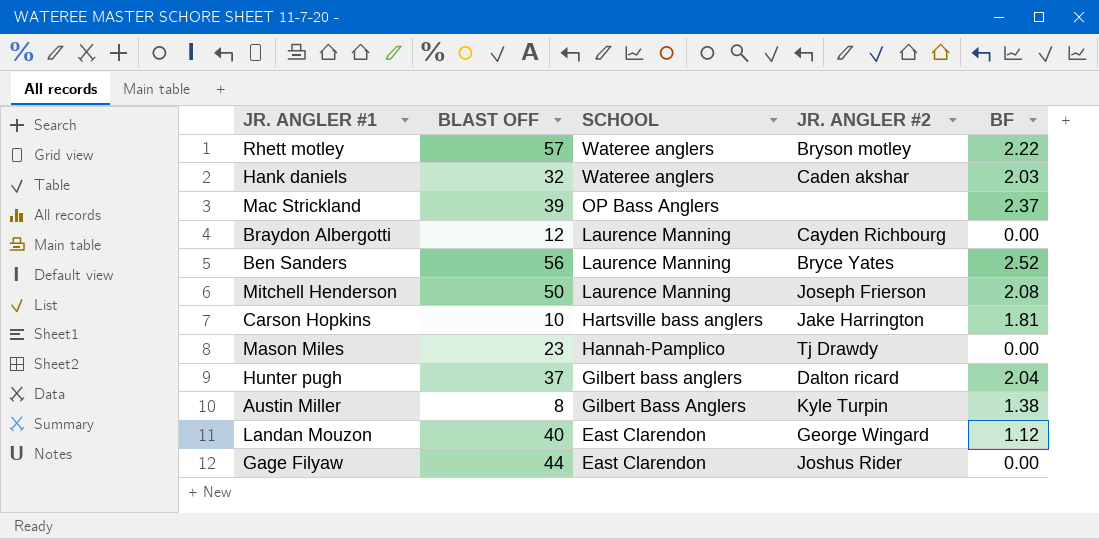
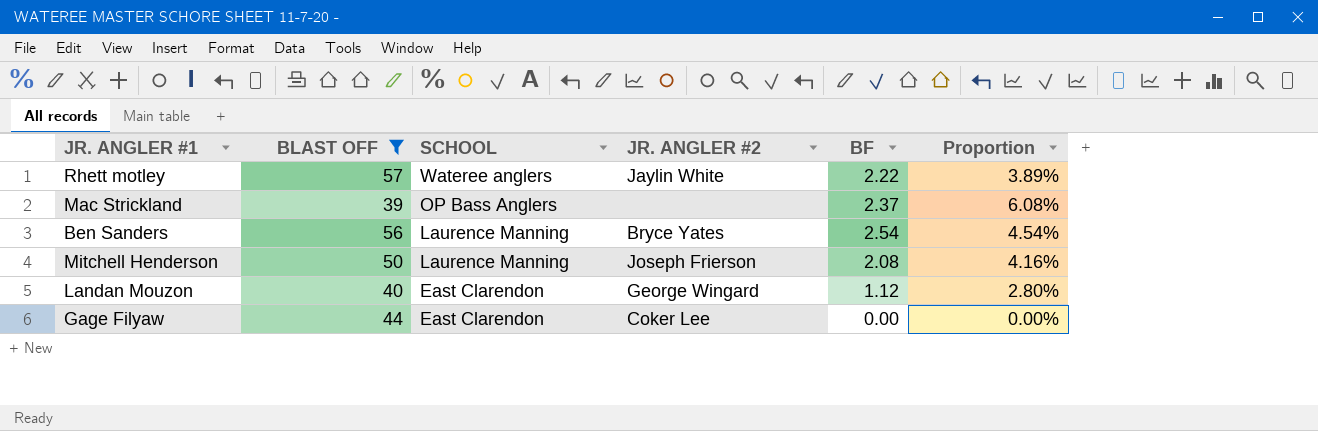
filter: none -> BLAST OFF >= 39
column Proportion | formula: none -> [BF] / [BLAST OFF]
Rhett motley | JR. ANGLER #2: Bryson motley -> Jaylin White
Ben Sanders | BF: 2.52 -> 2.54
Gage Filyaw | JR. ANGLER #2: Joshus Rider -> Coker Lee

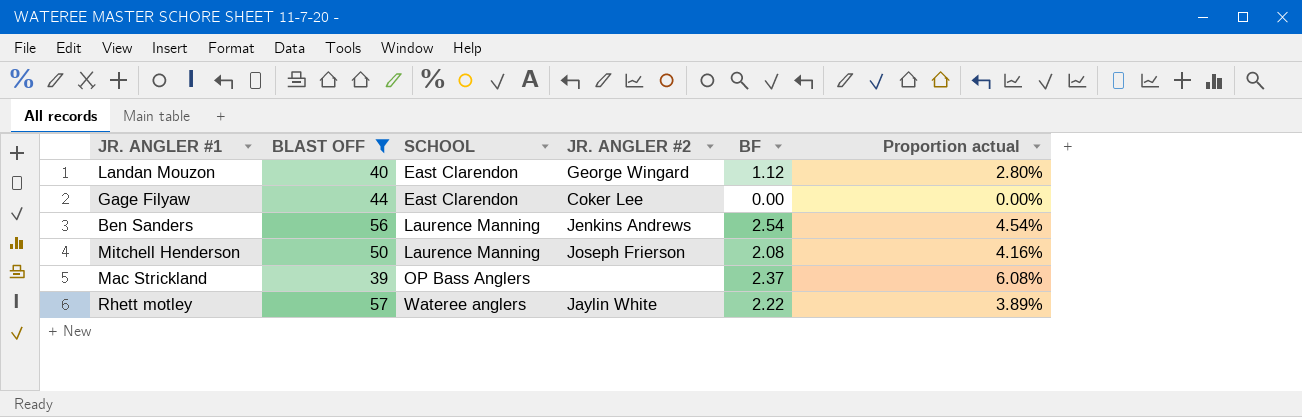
row order: SCHOOL descending -> SCHOOL ascending
column name: Proportion -> Proportion actual
Ben Sanders | JR. ANGLER #2: Bryce Yates -> Jenkins Andrews

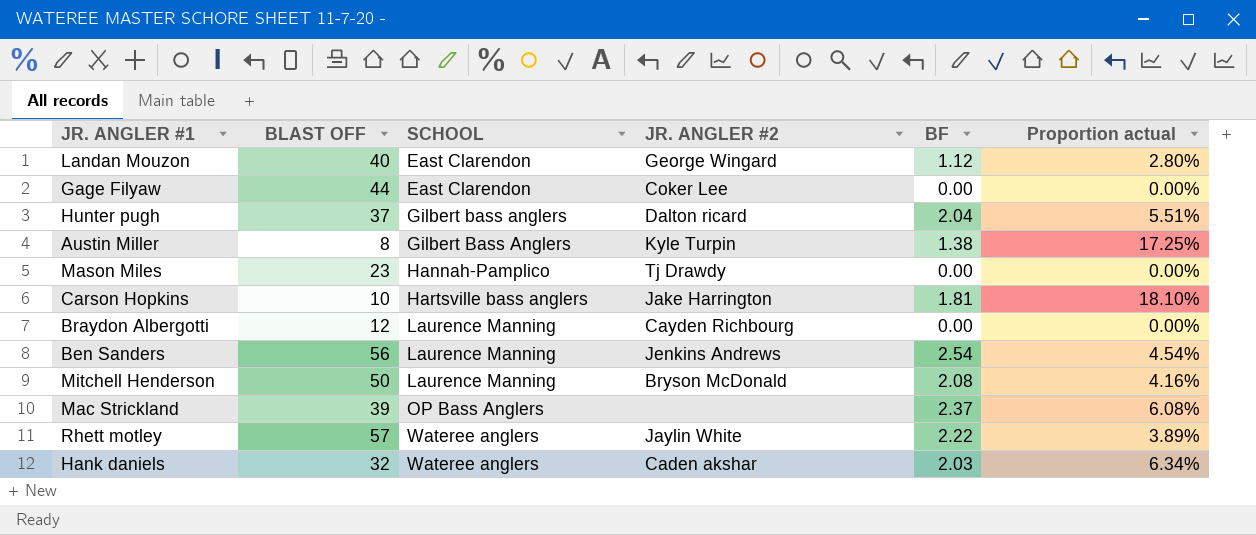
filter: BLAST OFF >= 39 -> none
Mitchell Henderson | JR. ANGLER #2: Joseph Frierson -> Bryson McDonald

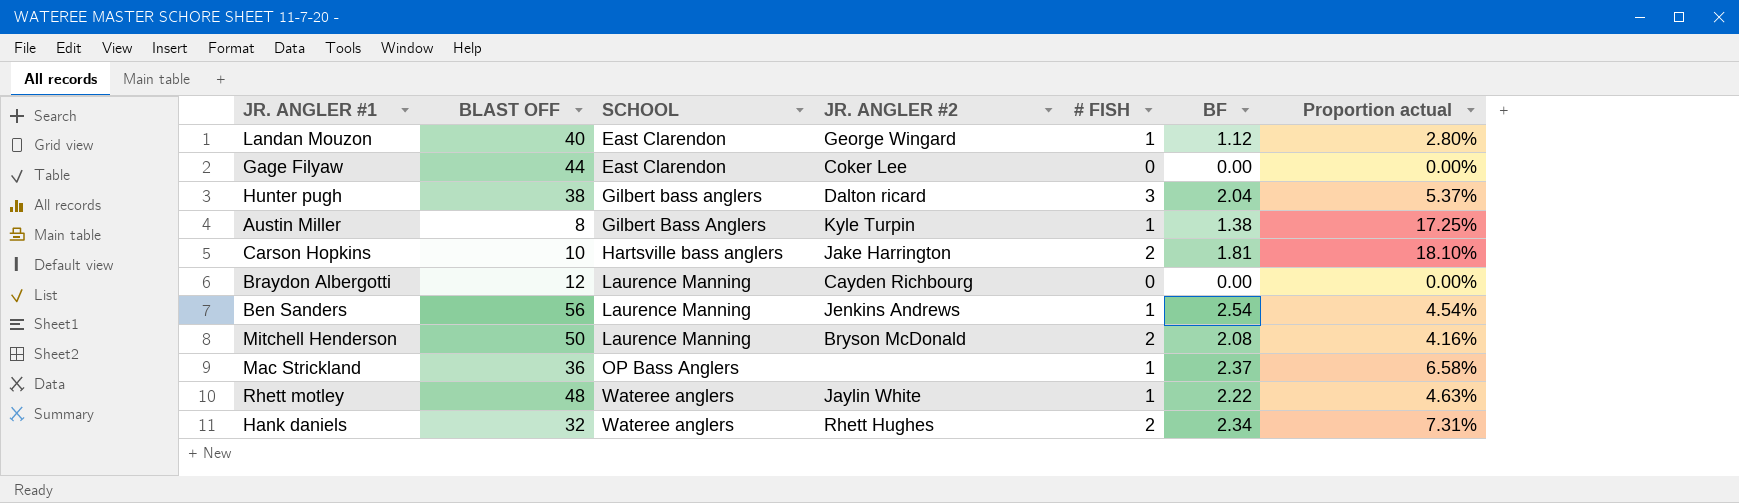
column # FISH | position: none -> 5
row Mason Miles: 23 | Hannah-Pamplico | Tj Drawdy | 0.00 | 0.00% -> none
Hunter pugh | BLAST OFF: 37 -> 38
Hunter pugh | Proportion actual: 5.51% -> 5.37%
Mac Strickland | BLAST OFF: 39 -> 36
Mac Strickland | Proportion actual: 6.08% -> 6.58%
Rhett motley | BLAST OFF: 57 -> 48
Rhett motley | Proportion actual: 3.89% -> 4.63%
Hank daniels | JR. ANGLER #2: Caden akshar -> Rhett Hughes
Hank daniels | BF: 2.03 -> 2.34
Hank daniels | Proportion actual: 6.34% -> 7.31%

